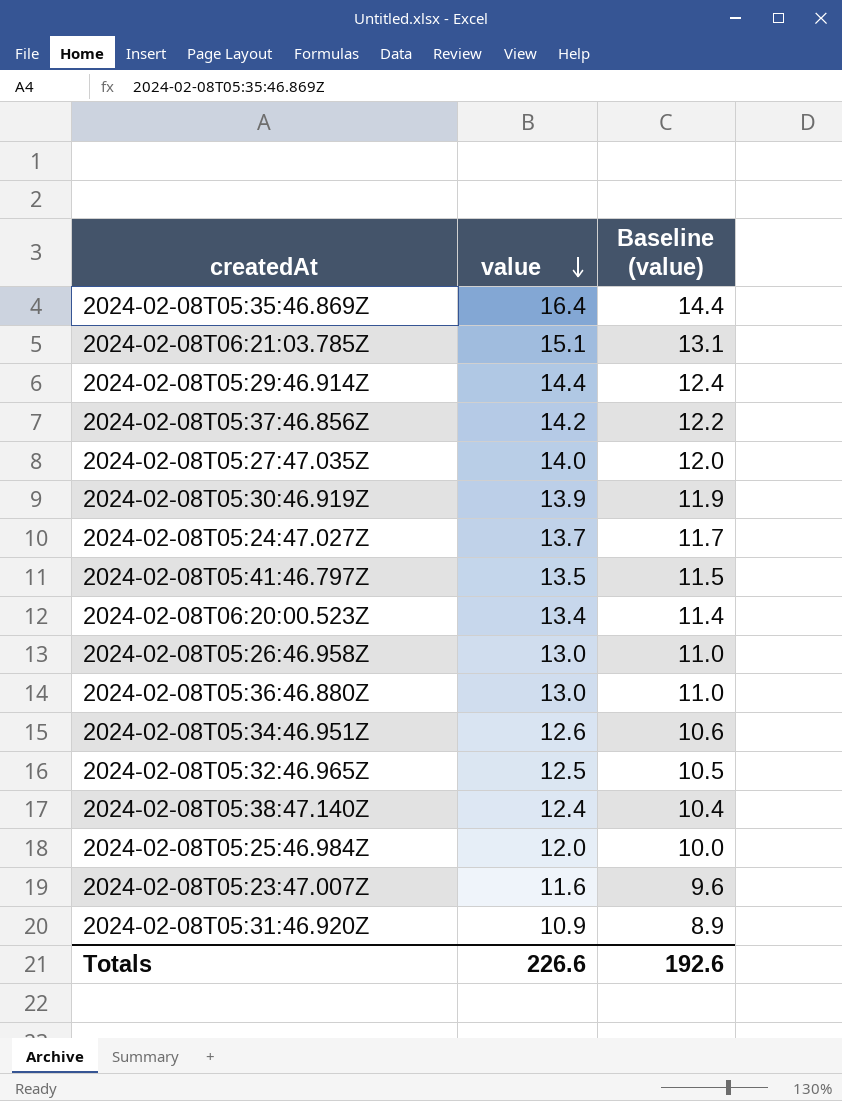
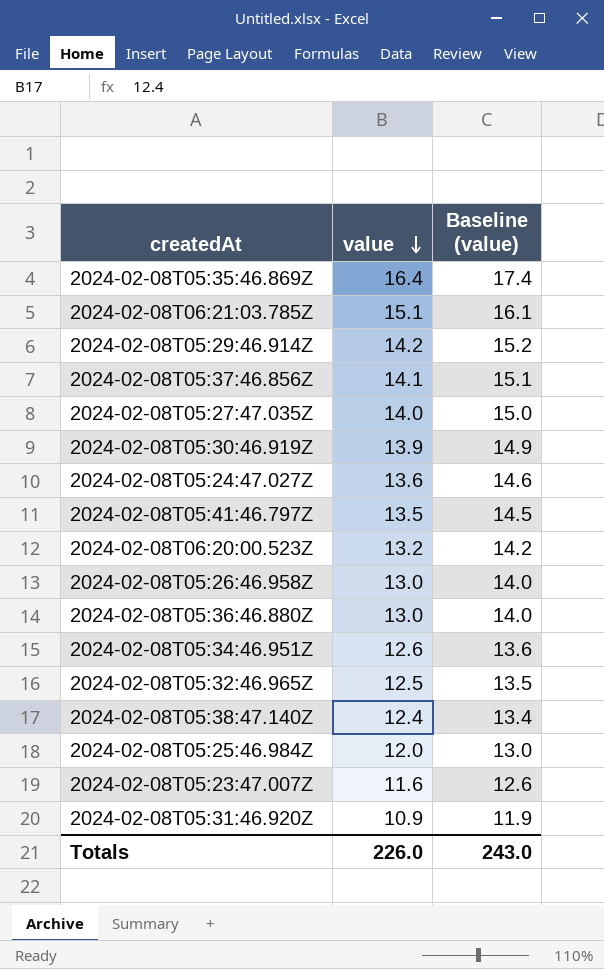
column Baseline (value) | formula: [value] - 2 -> [value] + 1
2024-02-08T05:29:46.914Z | value: 14.4 -> 14.2
2024-02-08T05:37:46.856Z | value: 14.2 -> 14.1
2024-02-08T05:24:47.027Z | value: 13.7 -> 13.6
2024-02-08T06:20:00.523Z | value: 13.4 -> 13.2
Totals | value: 226.6 -> 226.0
Totals | Baseline (value): 192.6 -> 243.0

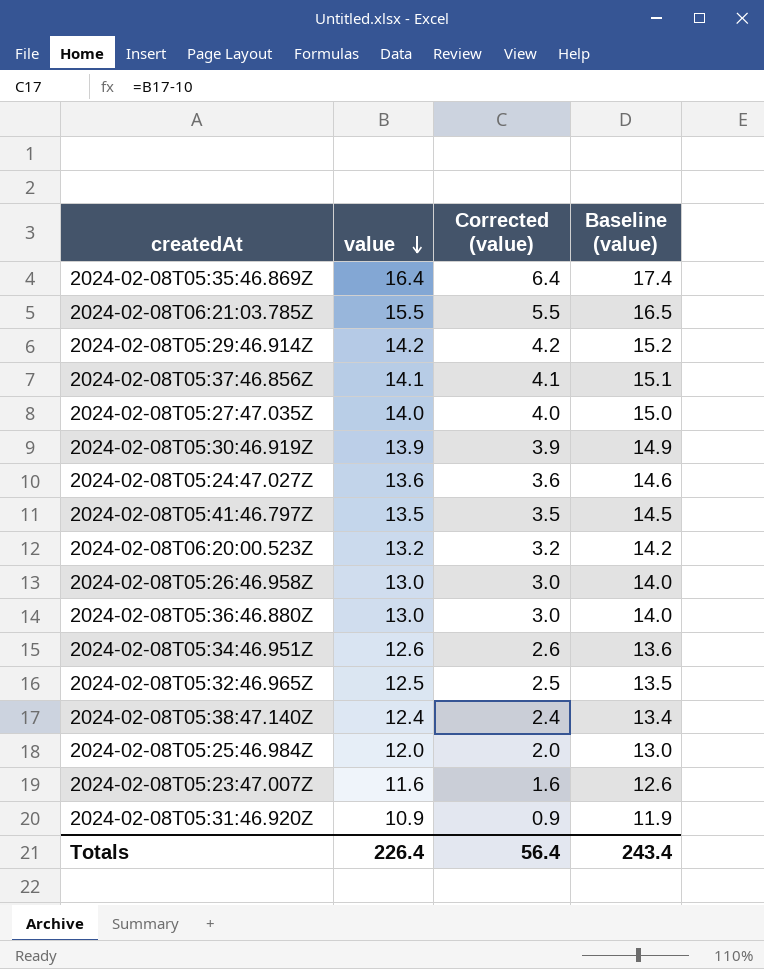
column Corrected (value) | formula: none -> [value] - 10
2024-02-08T06:21:03.785Z | value: 15.1 -> 15.5
2024-02-08T06:21:03.785Z | Baseline (value): 16.1 -> 16.5
Totals | value: 226.0 -> 226.4
Totals | Baseline (value): 243.0 -> 243.4

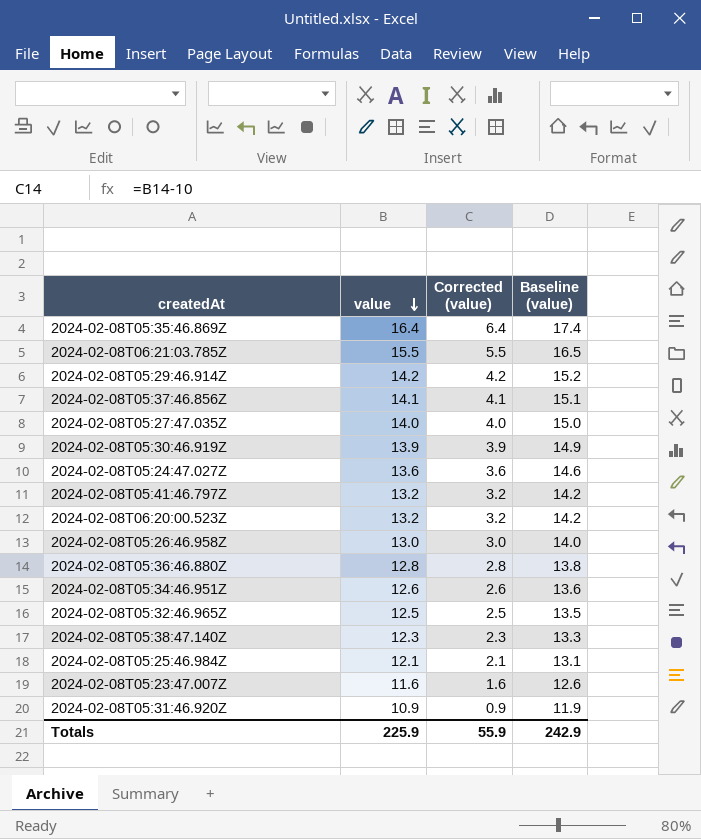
2024-02-08T05:41:46.797Z | value: 13.5 -> 13.2
2024-02-08T05:41:46.797Z | Corrected (value): 3.5 -> 3.2
2024-02-08T05:41:46.797Z | Baseline (value): 14.5 -> 14.2
2024-02-08T05:36:46.880Z | value: 13.0 -> 12.8
2024-02-08T05:36:46.880Z | Corrected (value): 3.0 -> 2.8
2024-02-08T05:36:46.880Z | Baseline (value): 14.0 -> 13.8
2024-02-08T05:38:47.140Z | value: 12.4 -> 12.3
2024-02-08T05:38:47.140Z | Corrected (value): 2.4 -> 2.3
2024-02-08T05:38:47.140Z | Baseline (value): 13.4 -> 13.3
2024-02-08T05:25:46.984Z | value: 12.0 -> 12.1
2024-02-08T05:25:46.984Z | Corrected (value): 2.0 -> 2.1
2024-02-08T05:25:46.984Z | Baseline (value): 13.0 -> 13.1
Totals | value: 226.4 -> 225.9
Totals | Corrected (value): 56.4 -> 55.9
Totals | Baseline (value): 243.4 -> 242.9

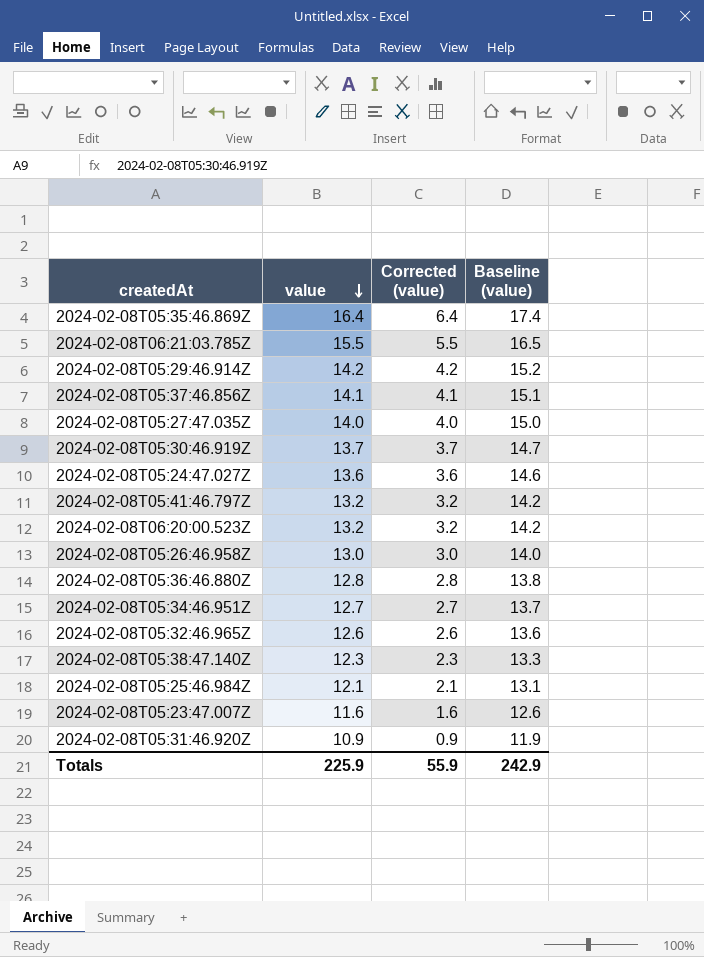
2024-02-08T05:30:46.919Z | value: 13.9 -> 13.7
2024-02-08T05:30:46.919Z | Corrected (value): 3.9 -> 3.7
2024-02-08T05:30:46.919Z | Baseline (value): 14.9 -> 14.7
2024-02-08T05:34:46.951Z | value: 12.6 -> 12.7
2024-02-08T05:34:46.951Z | Corrected (value): 2.6 -> 2.7
2024-02-08T05:34:46.951Z | Baseline (value): 13.6 -> 13.7
2024-02-08T05:32:46.965Z | value: 12.5 -> 12.6
2024-02-08T05:32:46.965Z | Corrected (value): 2.5 -> 2.6
2024-02-08T05:32:46.965Z | Baseline (value): 13.5 -> 13.6

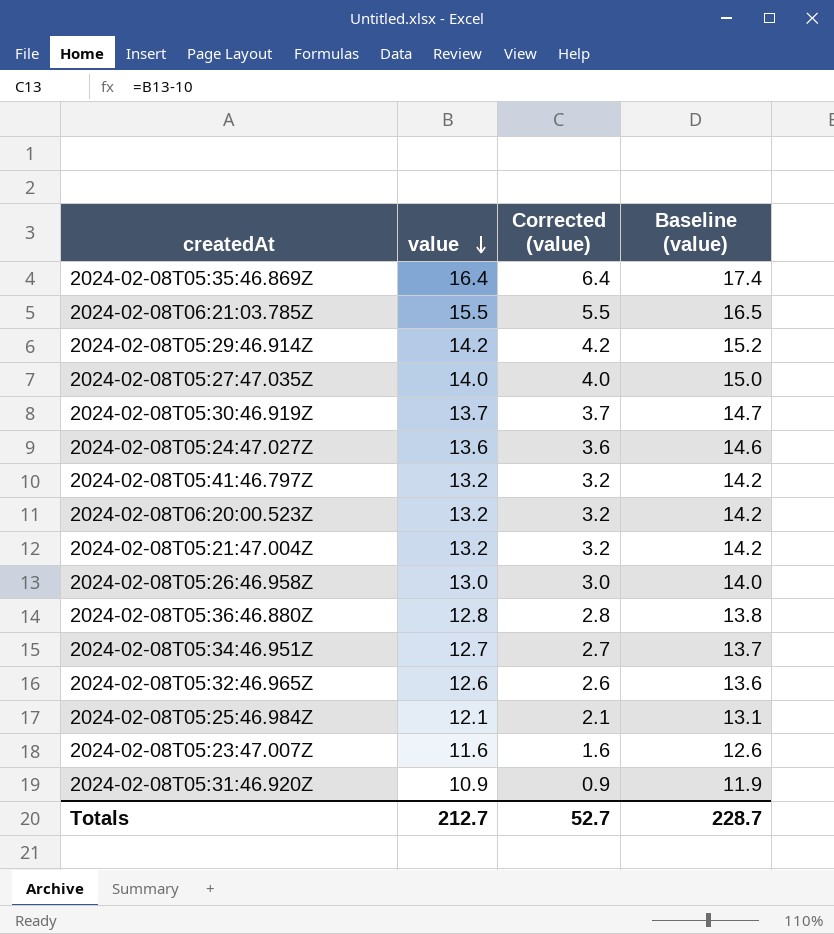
row 2024-02-08T05:37:46.856Z: 14.1 | 4.1 | 15.1 -> none
row 2024-02-08T05:38:47.140Z: 12.3 | 2.3 | 13.3 -> none
row 2024-02-08T05:21:47.004Z: none -> 13.2 | 3.2 | 14.2
Totals | value: 225.9 -> 212.7
Totals | Corrected (value): 55.9 -> 52.7
Totals | Baseline (value): 242.9 -> 228.7

